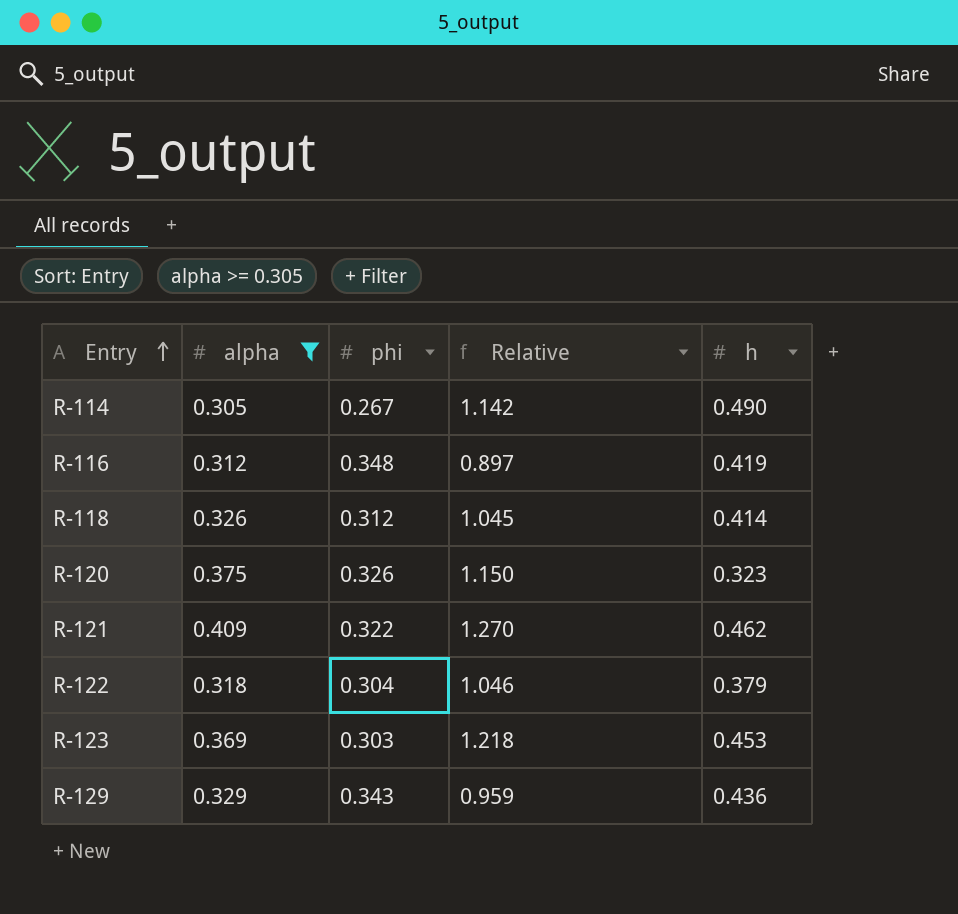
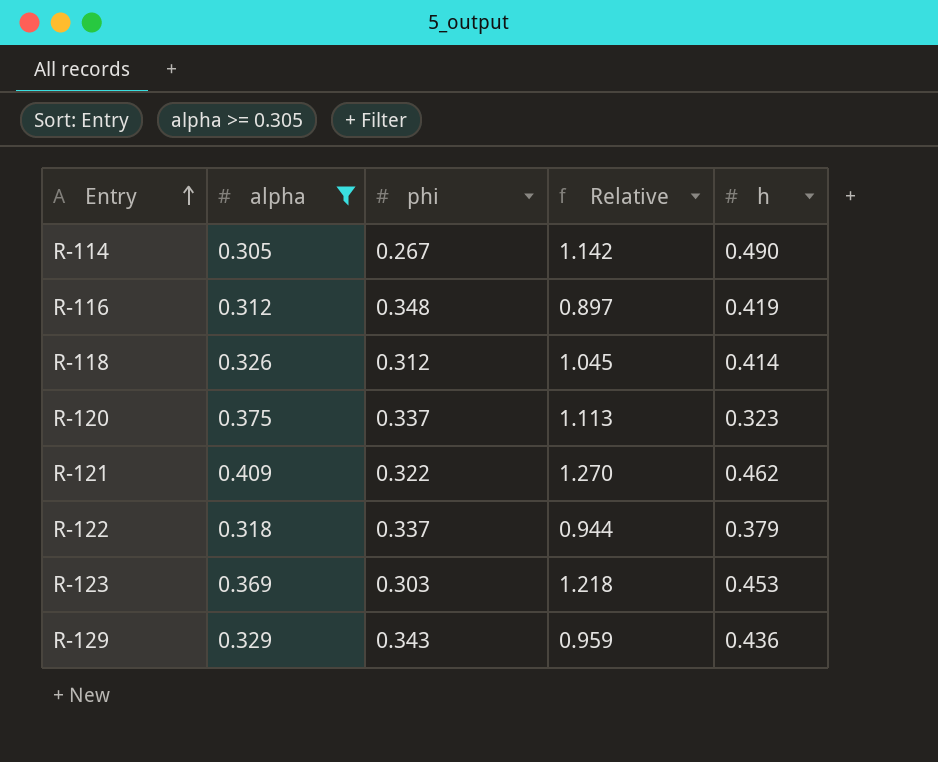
R-120 | phi: 0.326 -> 0.337
R-120 | Relative: 1.150 -> 1.113
R-122 | phi: 0.304 -> 0.337
R-122 | Relative: 1.046 -> 0.944

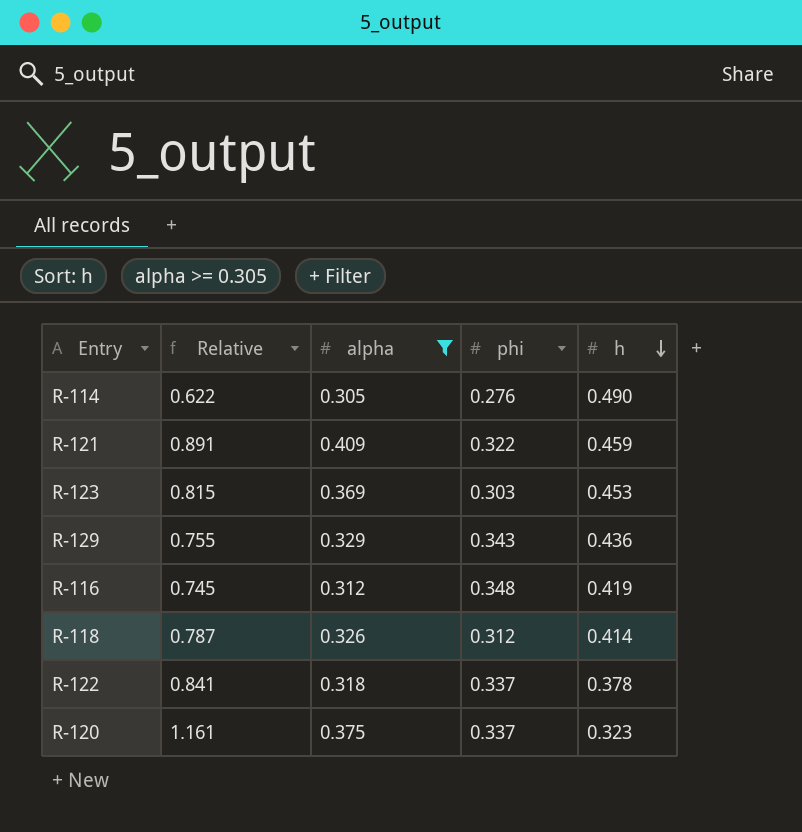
row order: Entry ascending -> h descending
column Relative | formula: [alpha] / [phi] -> [alpha] / [h]
column Relative | position: 4 -> 2
R-114 | phi: 0.267 -> 0.276
R-121 | h: 0.462 -> 0.459
R-122 | h: 0.379 -> 0.378

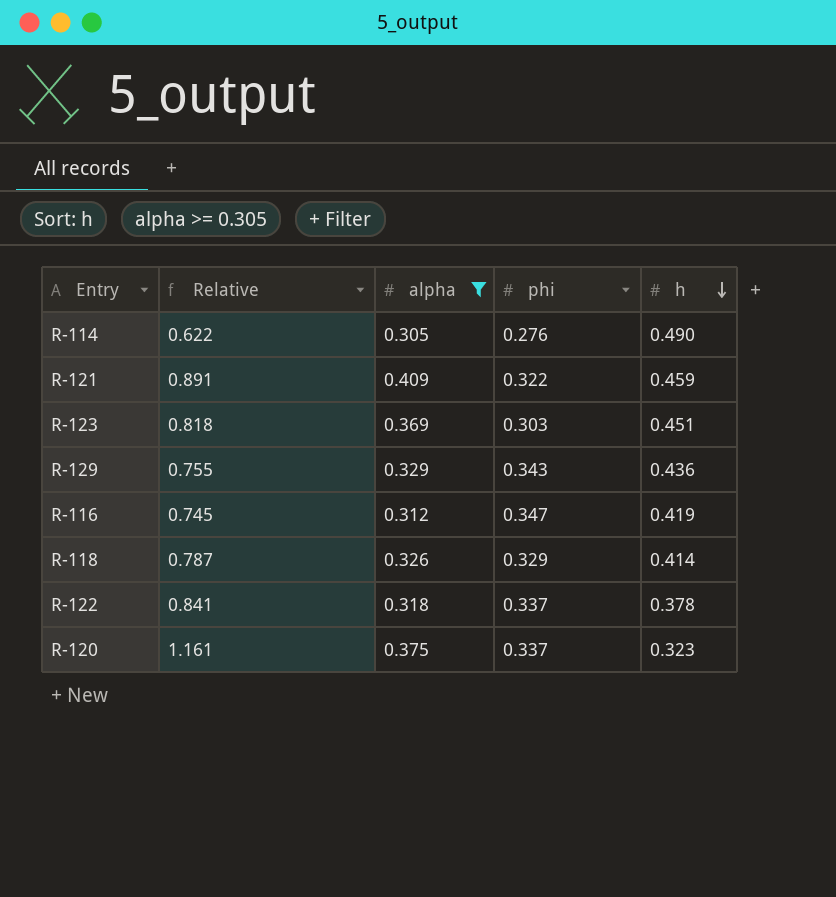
R-123 | Relative: 0.815 -> 0.818
R-123 | h: 0.453 -> 0.451
R-116 | phi: 0.348 -> 0.347
R-118 | phi: 0.312 -> 0.329

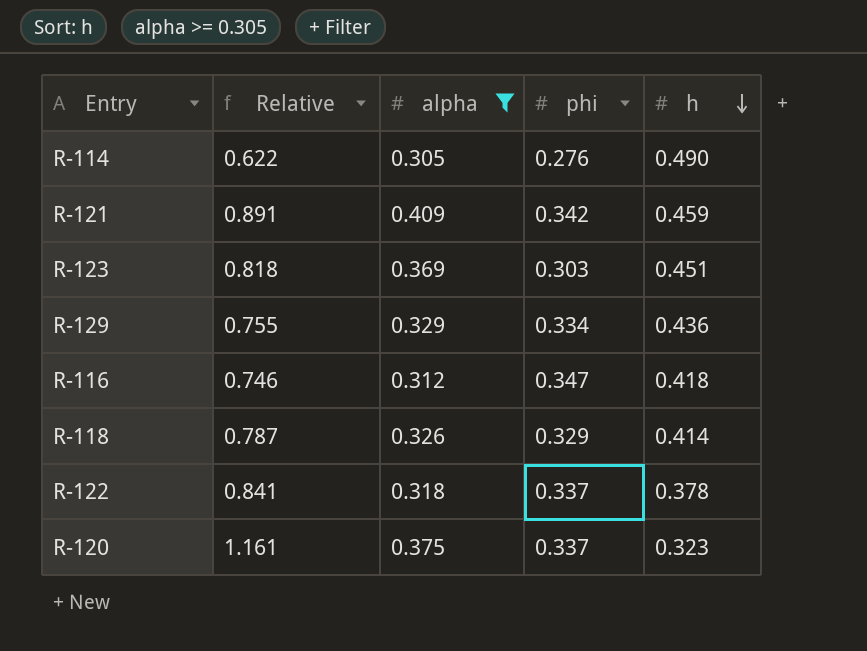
R-121 | phi: 0.322 -> 0.342
R-129 | phi: 0.343 -> 0.334
R-116 | Relative: 0.745 -> 0.746
R-116 | h: 0.419 -> 0.418

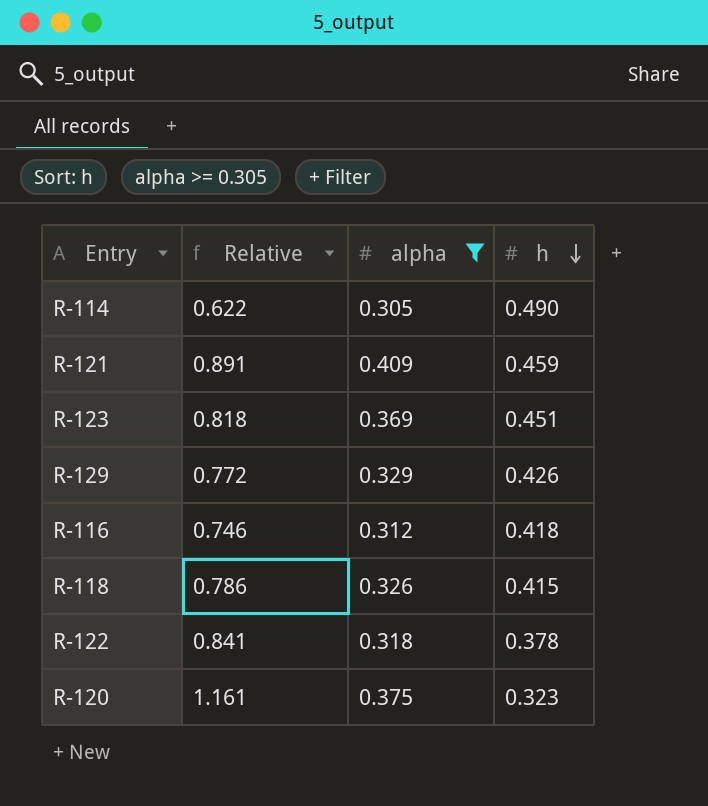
column phi | position: 4 -> none
R-129 | Relative: 0.755 -> 0.772
R-129 | h: 0.436 -> 0.426
R-118 | Relative: 0.787 -> 0.786
R-118 | h: 0.414 -> 0.415

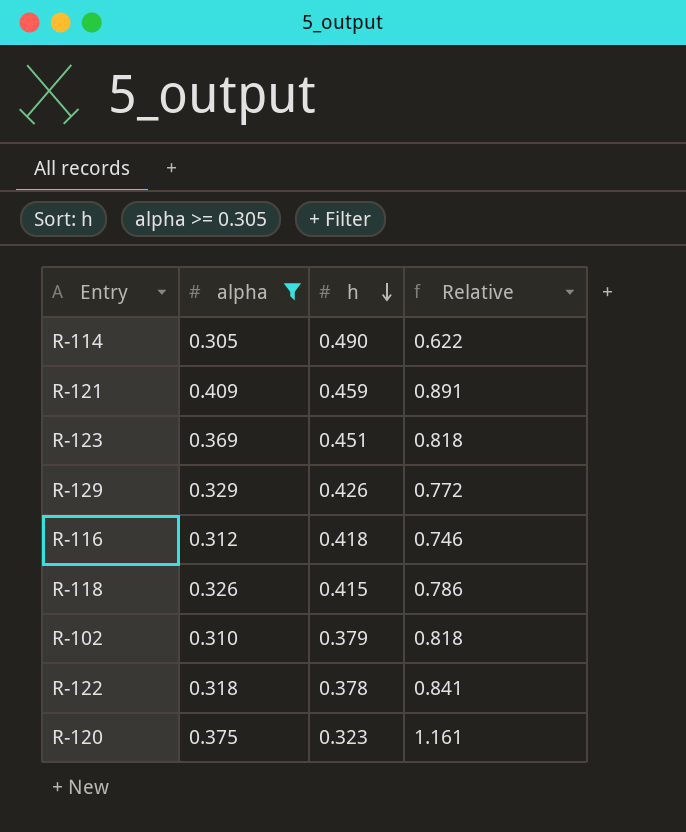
column Relative | position: 2 -> 4
row R-102: none -> 0.310 | 0.379 | 0.818

